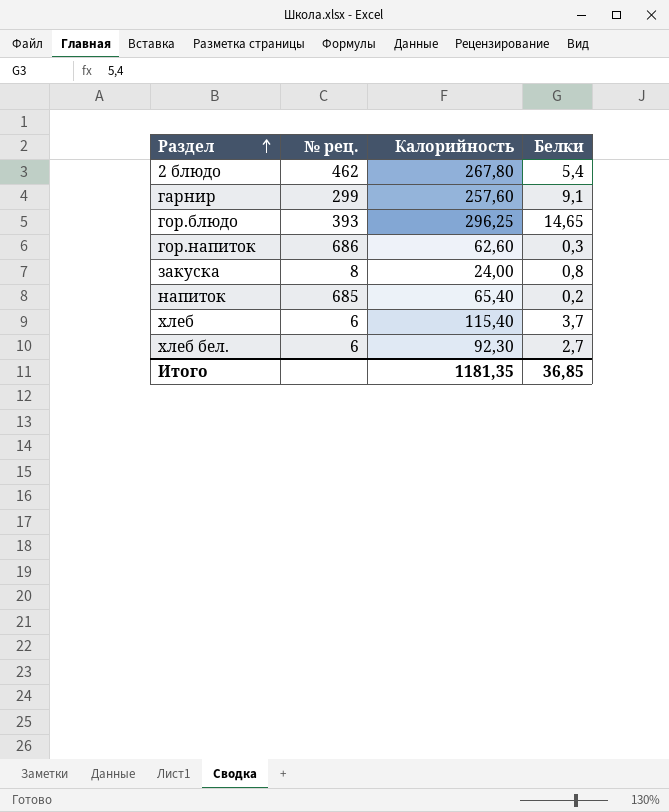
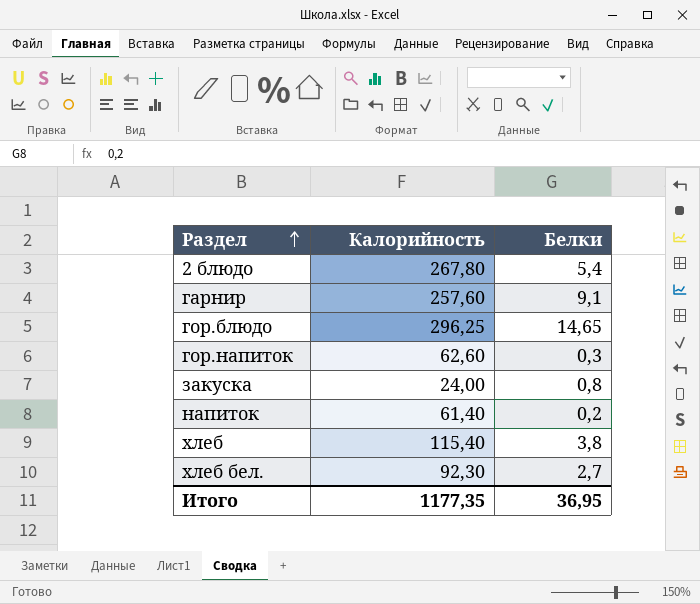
column № рец. | position: 2 -> none
напиток | Калорийность: 65,40 -> 61,40
хлеб | Белки: 3,7 -> 3,8
Итого | Калорийность: 1181,35 -> 1177,35
Итого | Белки: 36,85 -> 36,95

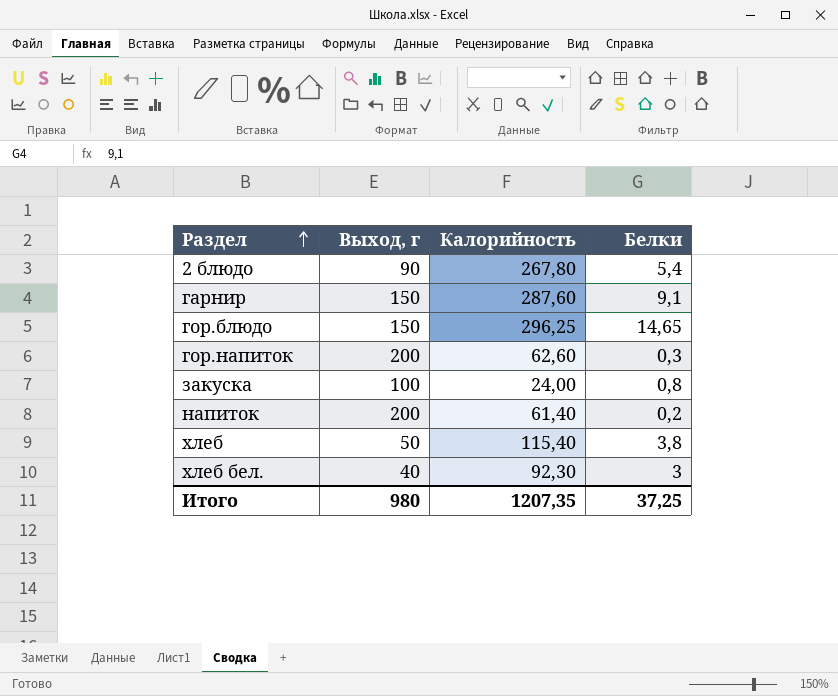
column Выход, г | position: none -> 2
гарнир | Калорийность: 257,60 -> 287,60
хлеб бел. | Белки: 2,7 -> 3
Итого | Калорийность: 1177,35 -> 1207,35
Итого | Белки: 36,95 -> 37,25

